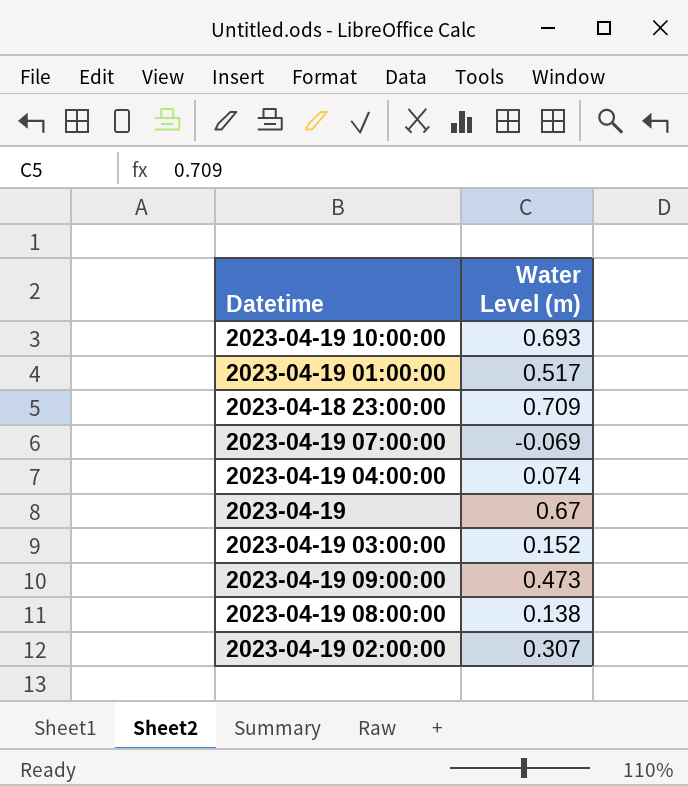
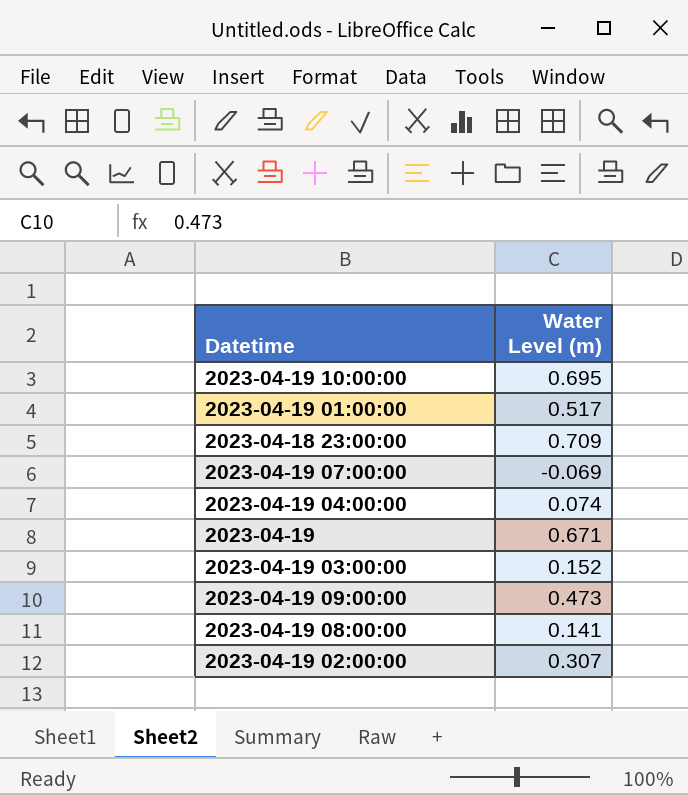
2023-04-19 10:00:00 | Water Level (m): 0.693 -> 0.695
2023-04-19 | Water Level (m): 0.67 -> 0.671
2023-04-19 08:00:00 | Water Level (m): 0.138 -> 0.141

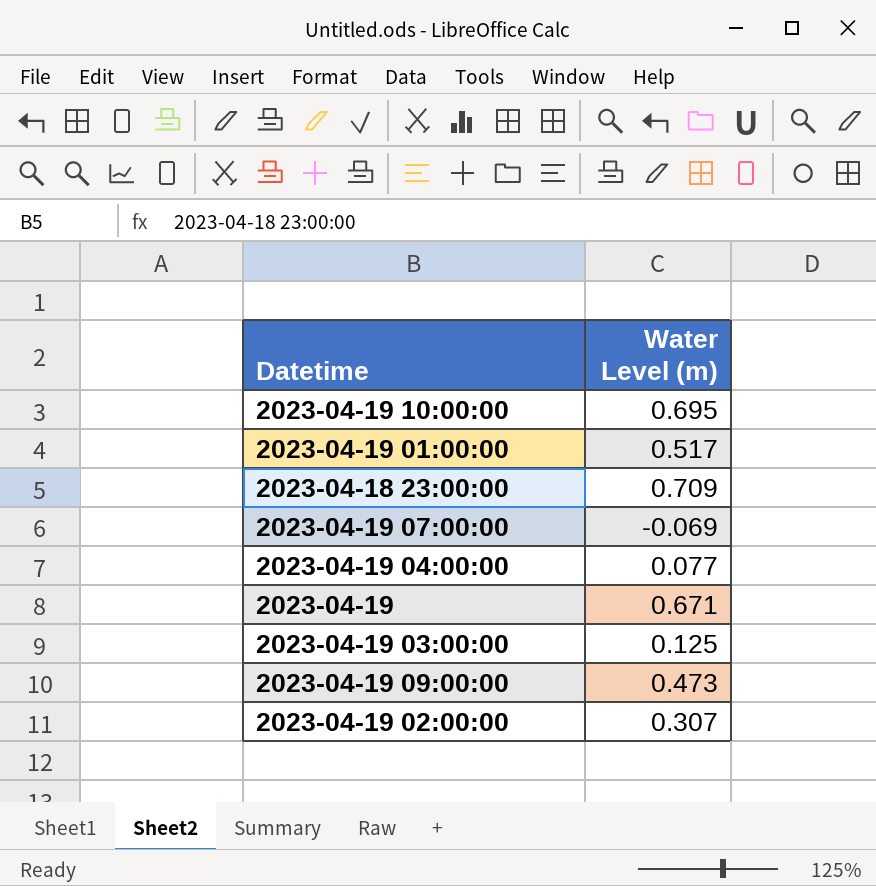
row 2023-04-19 08:00:00: 0.141 -> none
2023-04-19 04:00:00 | Water Level (m): 0.074 -> 0.077
2023-04-19 03:00:00 | Water Level (m): 0.152 -> 0.125

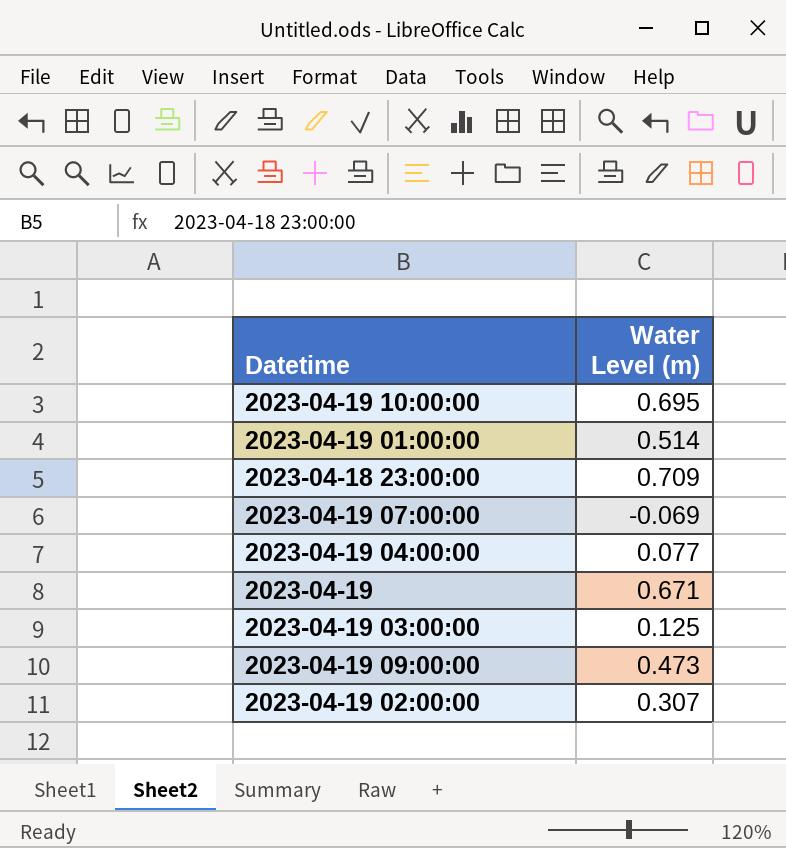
2023-04-19 01:00:00 | Water Level (m): 0.517 -> 0.514

